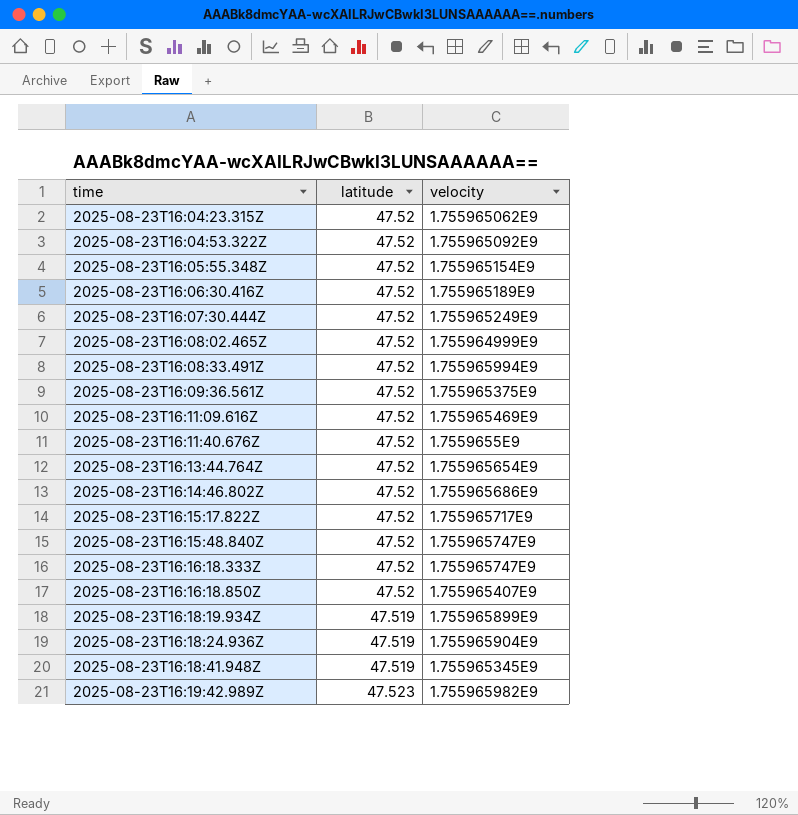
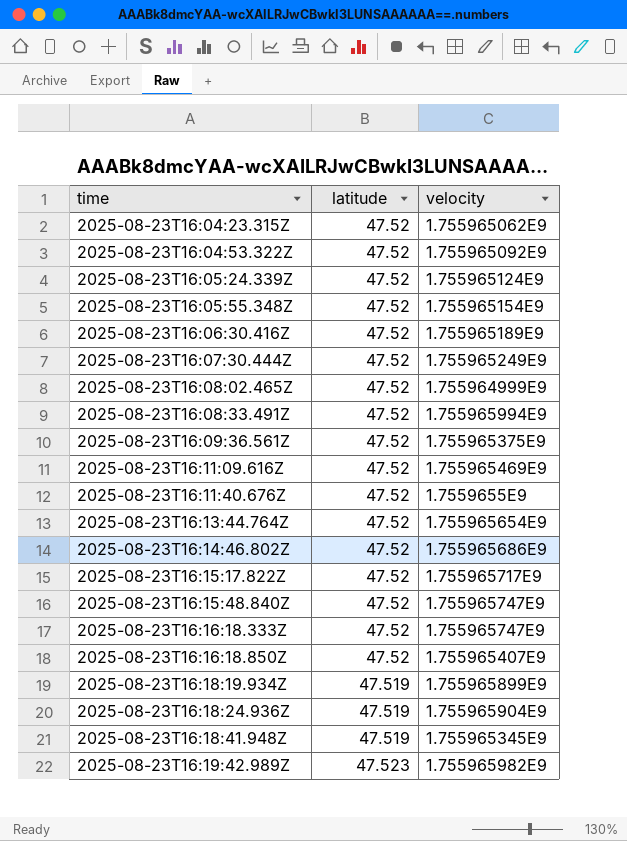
row 2025-08-23T16:05:24.339Z: none -> 47.52 | 1.755965124E9

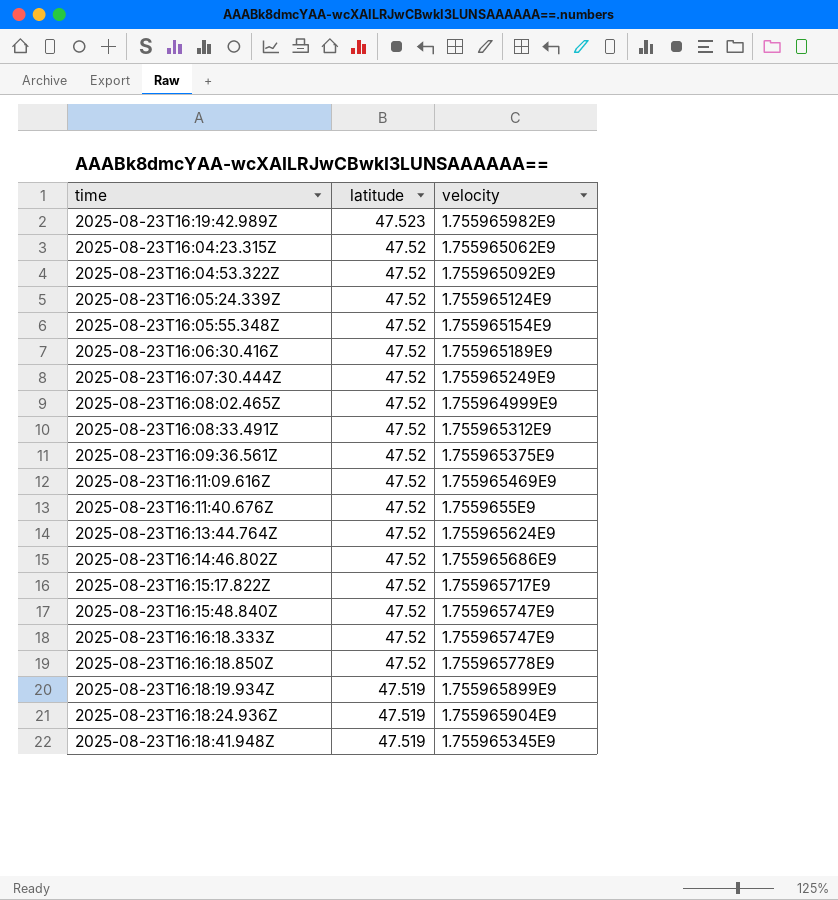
row order: time ascending -> latitude descending
2025-08-23T16:08:33.491Z | velocity: 1.755965994E9 -> 1.755965312E9
2025-08-23T16:13:44.764Z | velocity: 1.755965654E9 -> 1.755965624E9
2025-08-23T16:16:18.850Z | velocity: 1.755965407E9 -> 1.755965778E9

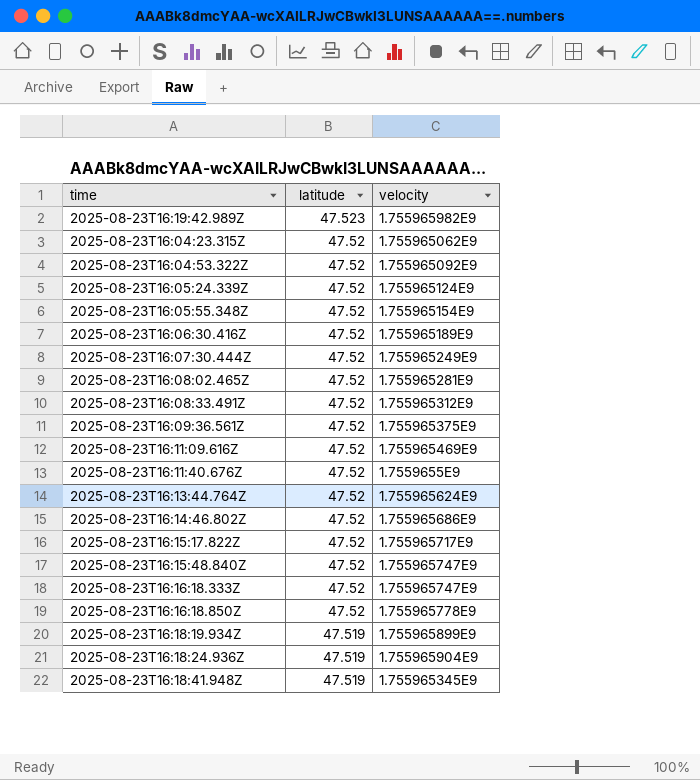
2025-08-23T16:08:02.465Z | velocity: 1.755964999E9 -> 1.755965281E9

